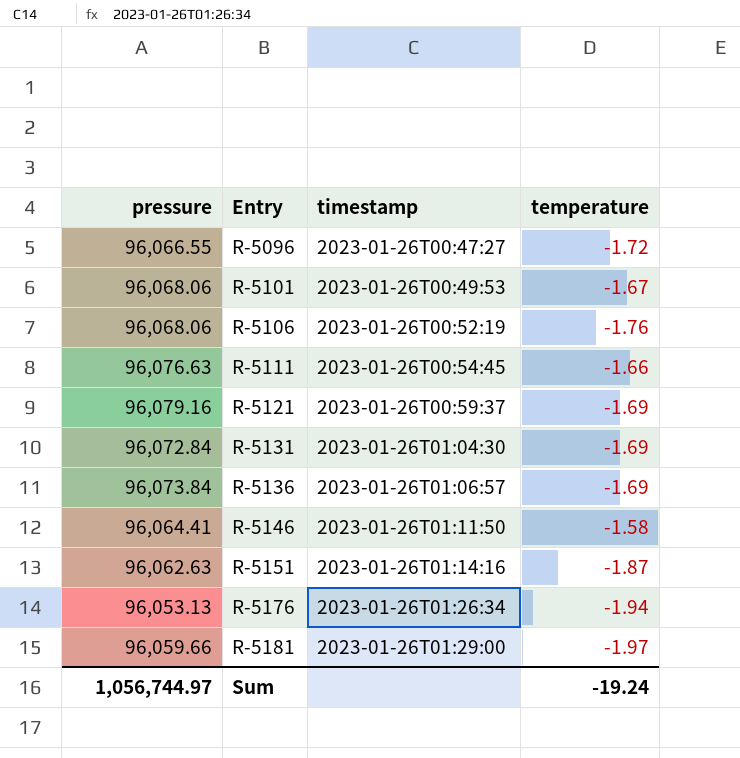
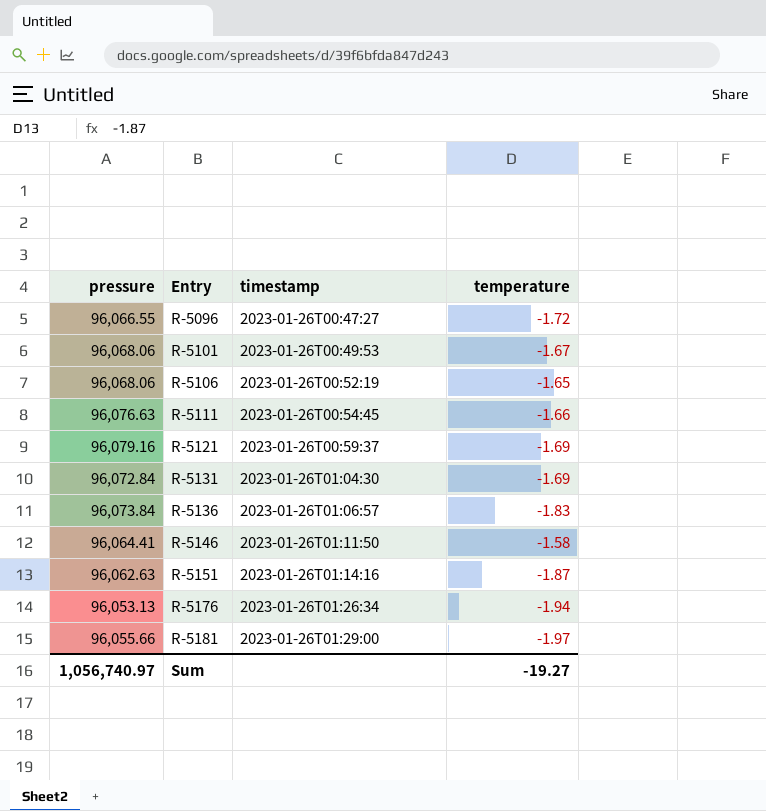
R-5106 | temperature: -1.76 -> -1.65
R-5136 | temperature: -1.69 -> -1.83
R-5181 | pressure: 96,059.66 -> 96,055.66
Sum | pressure: 1,056,744.97 -> 1,056,740.97
Sum | temperature: -19.24 -> -19.27

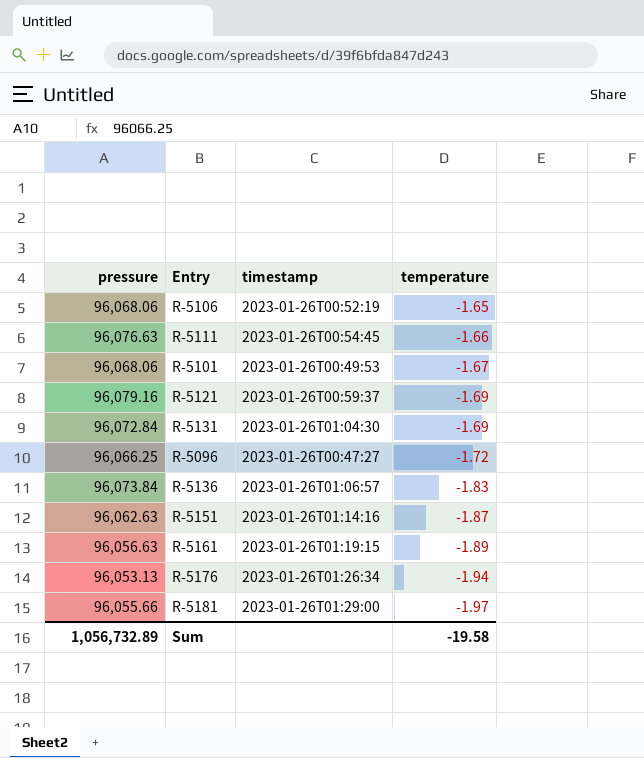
row order: Entry ascending -> temperature descending
row R-5146: 96,064.41 | 2023-01-26T01:11:50 | -1.58 -> none
R-5096 | pressure: 96,066.55 -> 96,066.25
row R-5161: none -> 96,056.63 | 2023-01-26T01:19:15 | -1.89
Sum | pressure: 1,056,740.97 -> 1,056,732.89
Sum | temperature: -19.27 -> -19.58

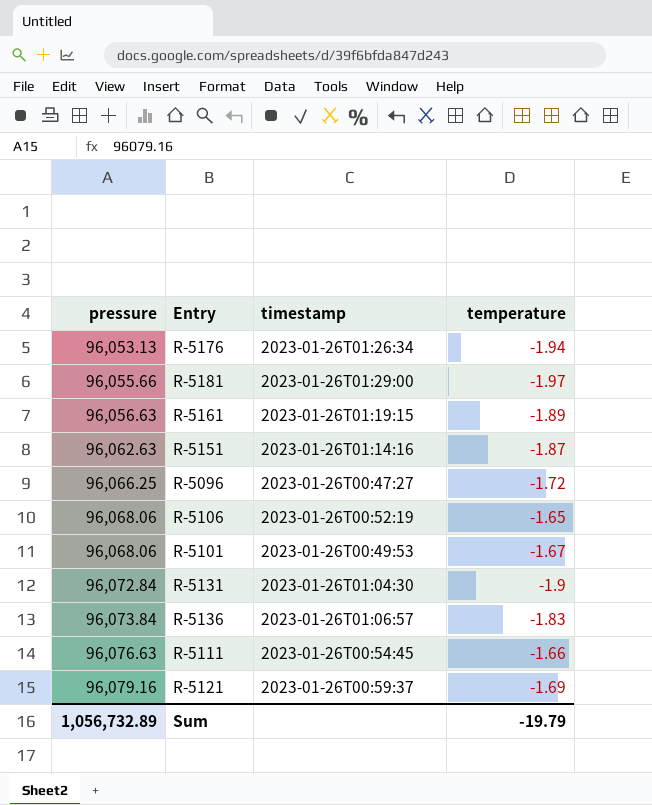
row order: temperature descending -> pressure ascending
R-5131 | temperature: -1.69 -> -1.9
Sum | temperature: -19.58 -> -19.79

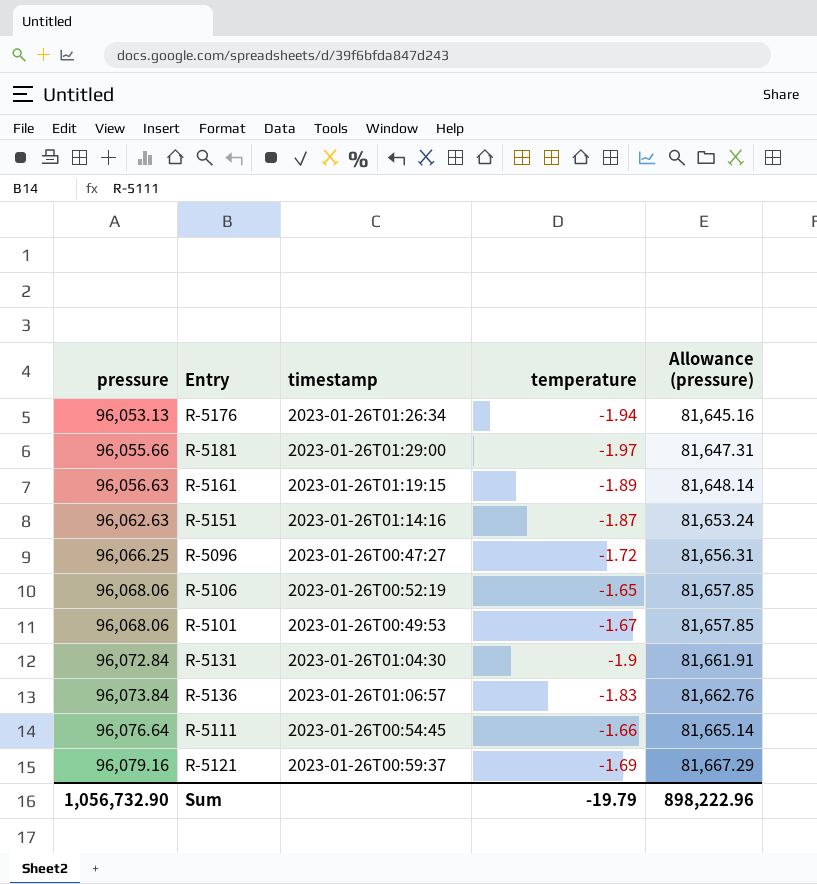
column Allowance (pressure) | formula: none -> [pressure] * 0.85
R-5111 | pressure: 96,076.63 -> 96,076.64
Sum | pressure: 1,056,732.89 -> 1,056,732.90

